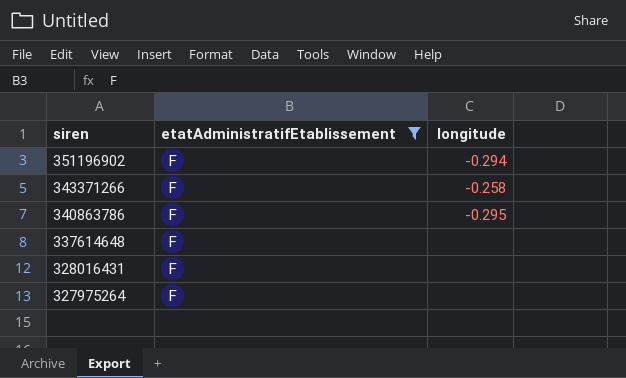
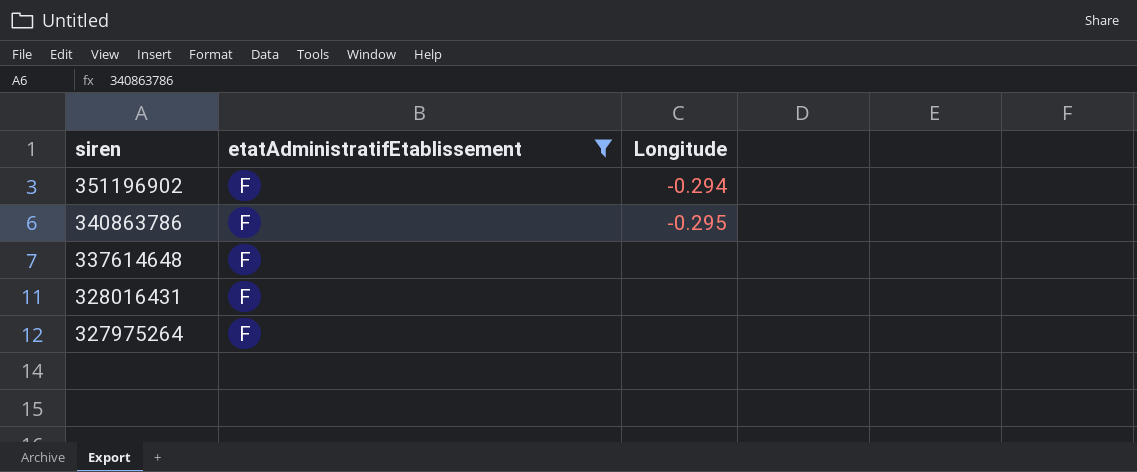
column name: longitude -> Longitude
row 343371266: F | -0.258 -> none

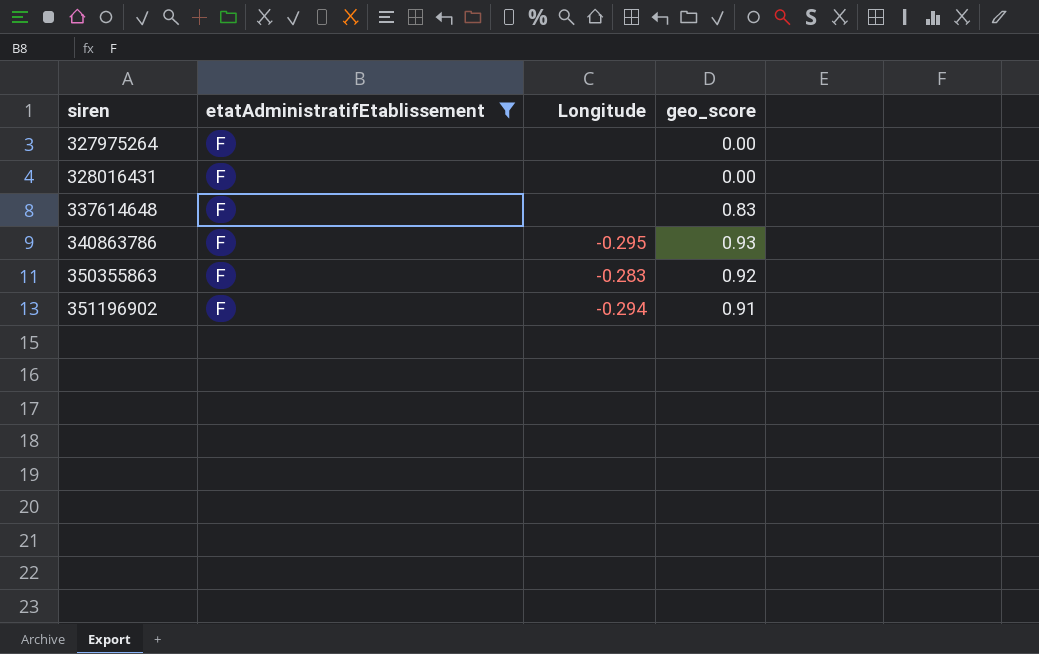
row order: siren descending -> siren ascending
column geo_score | position: none -> 4
row 350355863: none -> F | -0.283 | 0.92

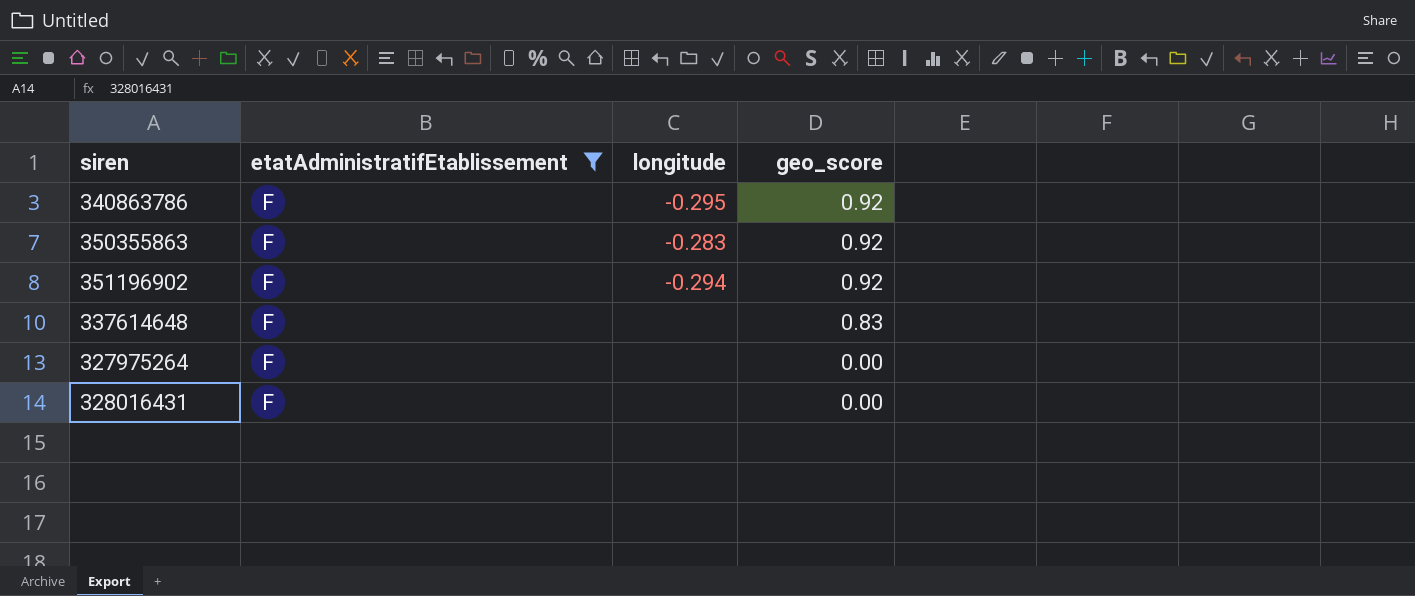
row order: siren ascending -> geo_score descending
column name: Longitude -> longitude
340863786 | geo_score: 0.93 -> 0.92
351196902 | geo_score: 0.91 -> 0.92

